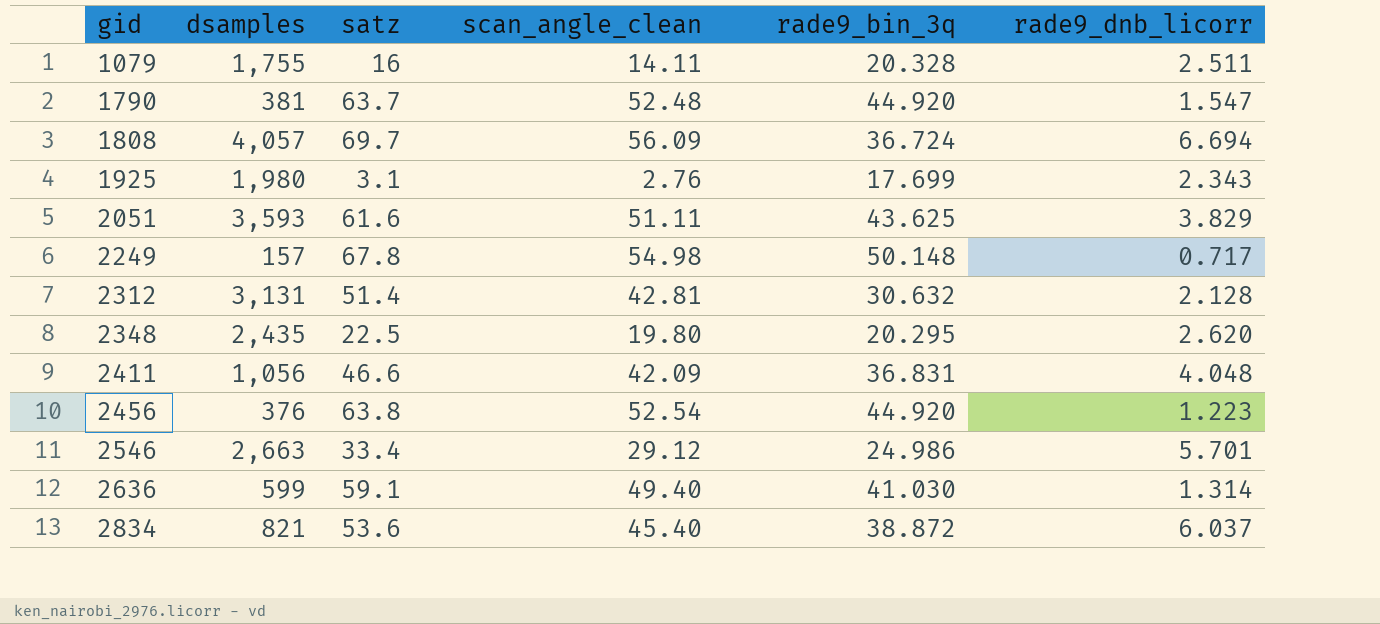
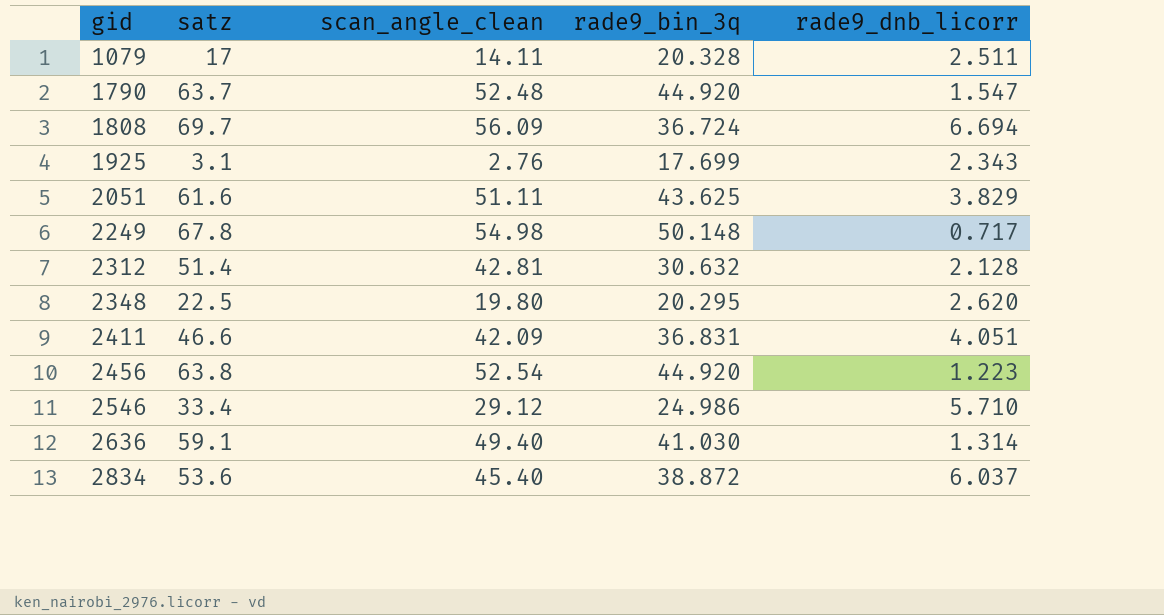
column dsamples | position: 2 -> none
1079 | satz: 16 -> 17
2411 | rade9_dnb_licorr: 4.048 -> 4.051
2546 | rade9_dnb_licorr: 5.701 -> 5.710

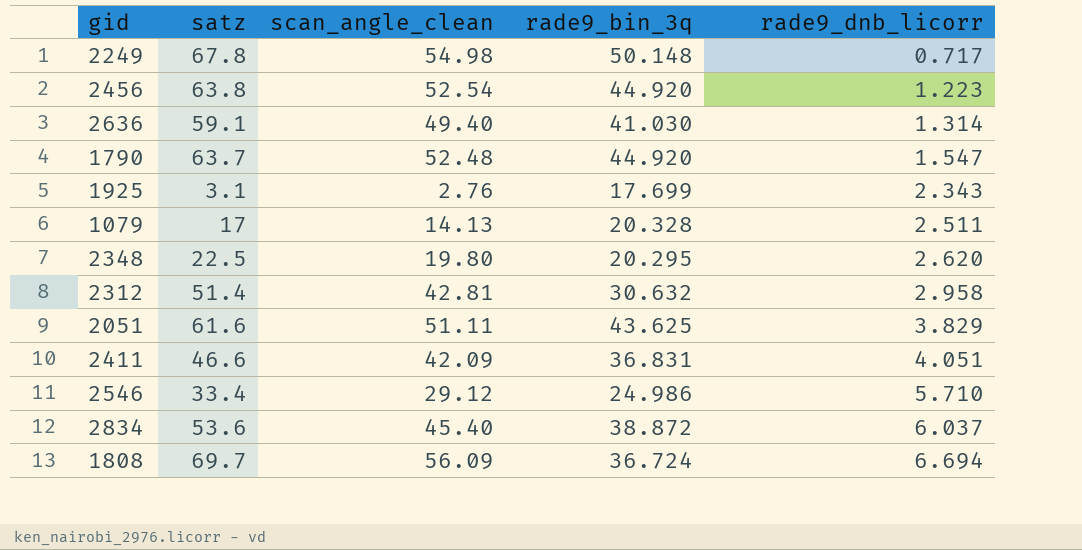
row order: gid ascending -> rade9_dnb_licorr ascending
1079 | scan_angle_clean: 14.11 -> 14.13
2312 | rade9_dnb_licorr: 2.128 -> 2.958

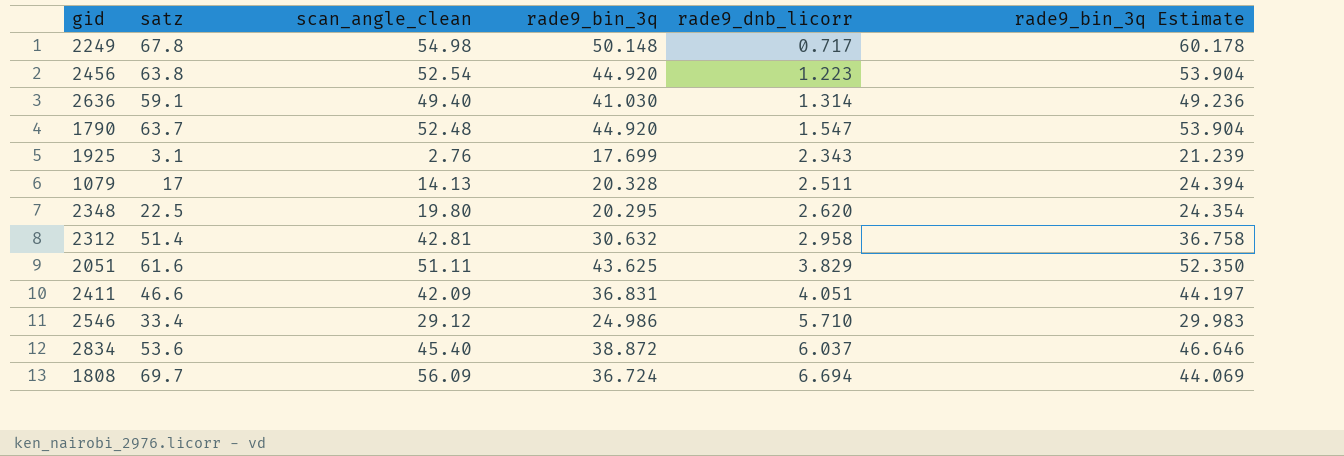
column rade9_bin_3q Estimate | formula: none -> [rade9_bin_3q] * 1.2

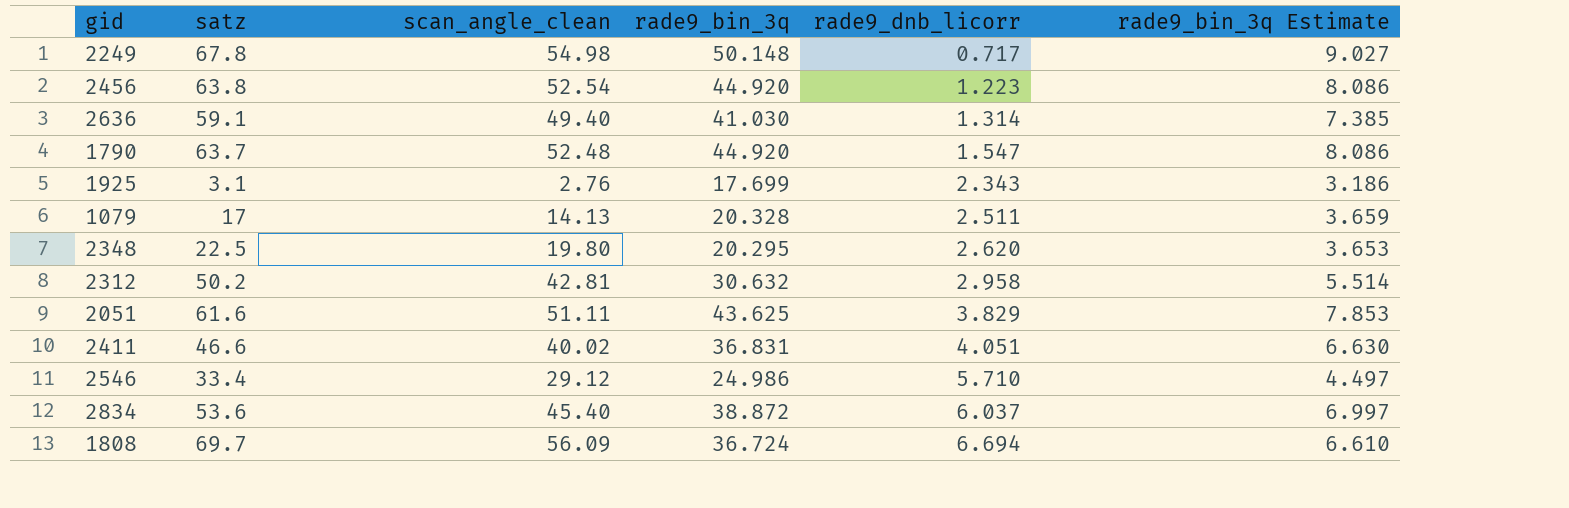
column rade9_bin_3q Estimate | formula: [rade9_bin_3q] * 1.2 -> [rade9_bin_3q] * 0.18
2312 | satz: 51.4 -> 50.2
2411 | scan_angle_clean: 42.09 -> 40.02

